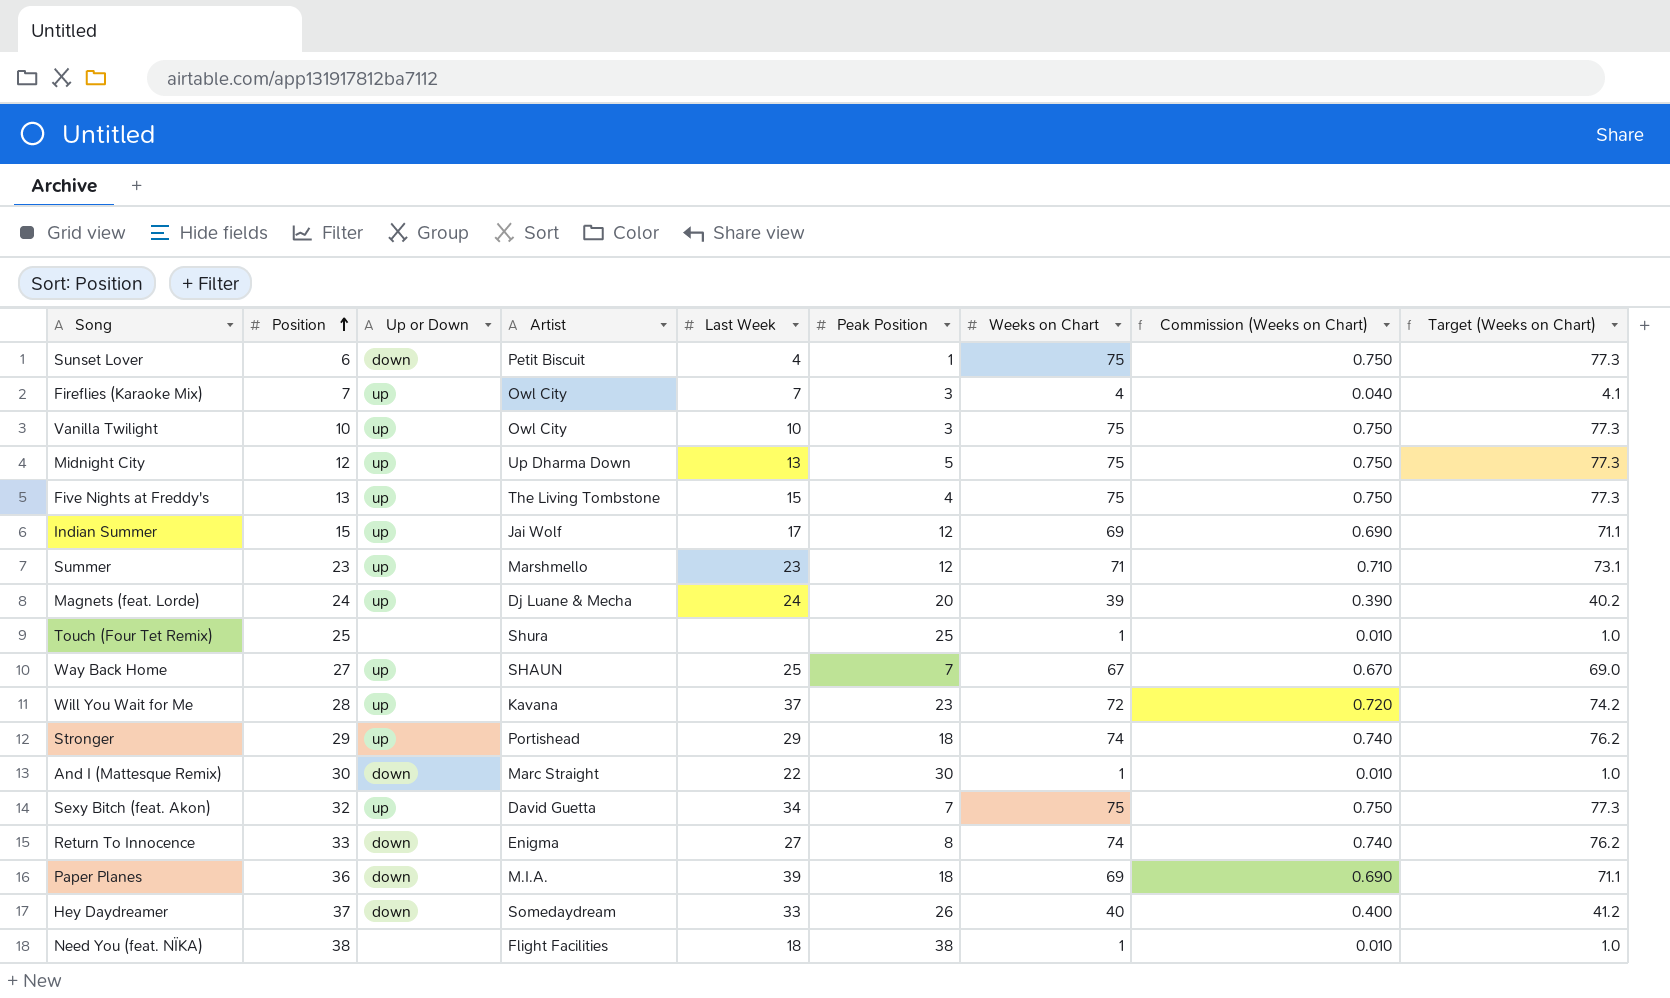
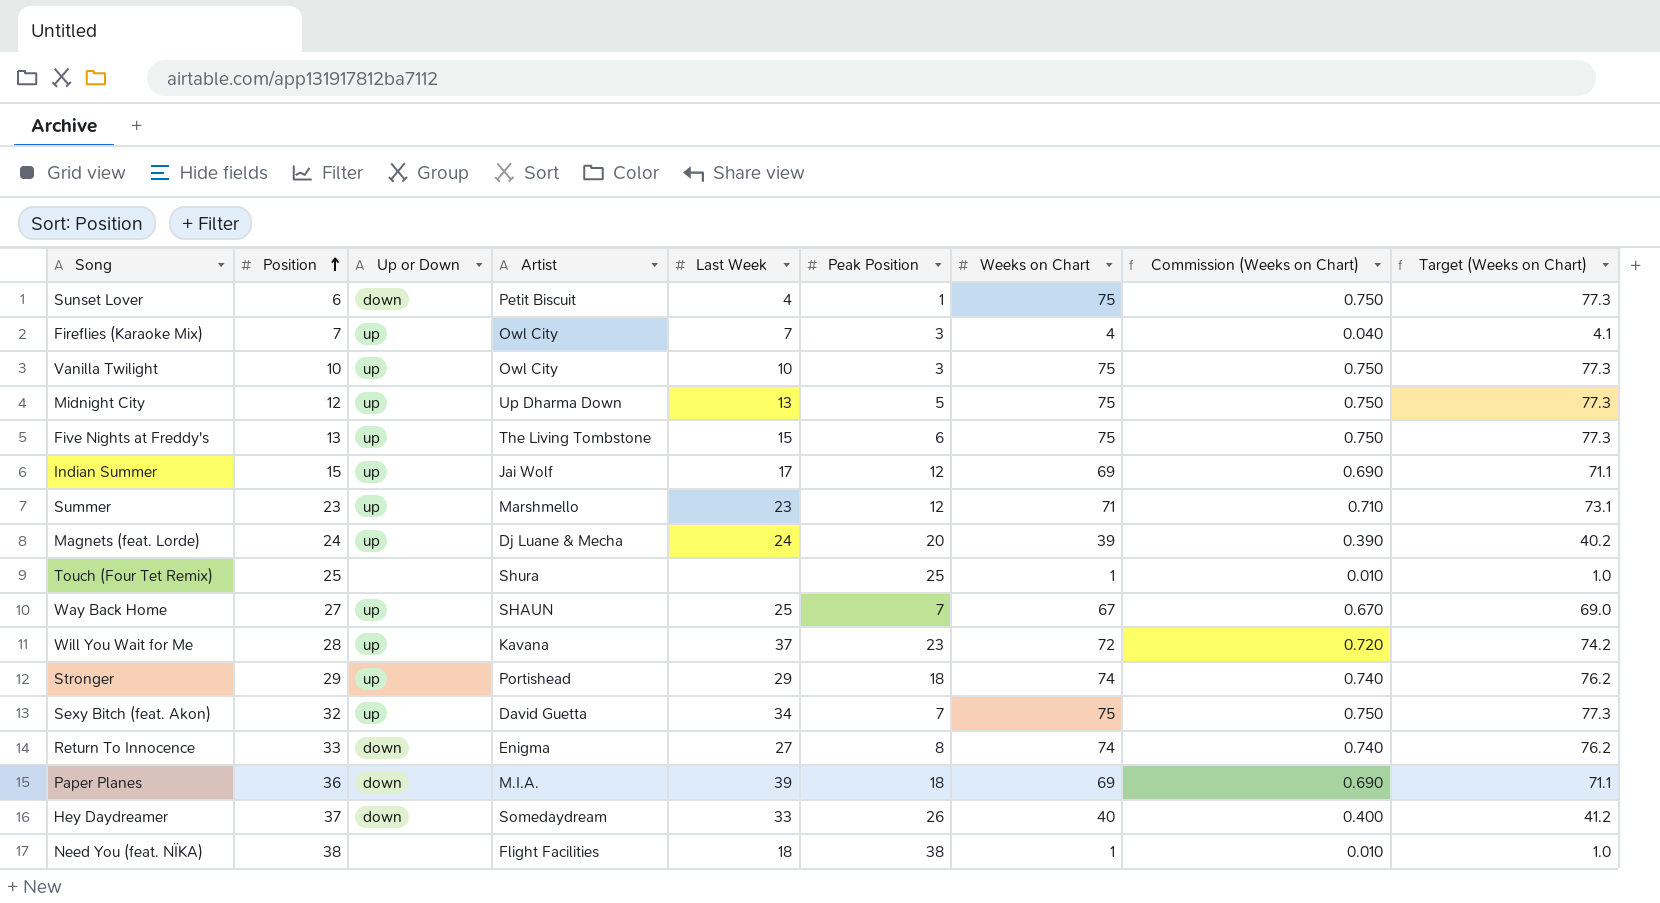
row And I (Mattesque Remix): 30 | down | Marc Straight | 22 | 30 | 1 | 0.010 | 1.0 -> none
Five Nights at Freddy's | Peak Position: 4 -> 6

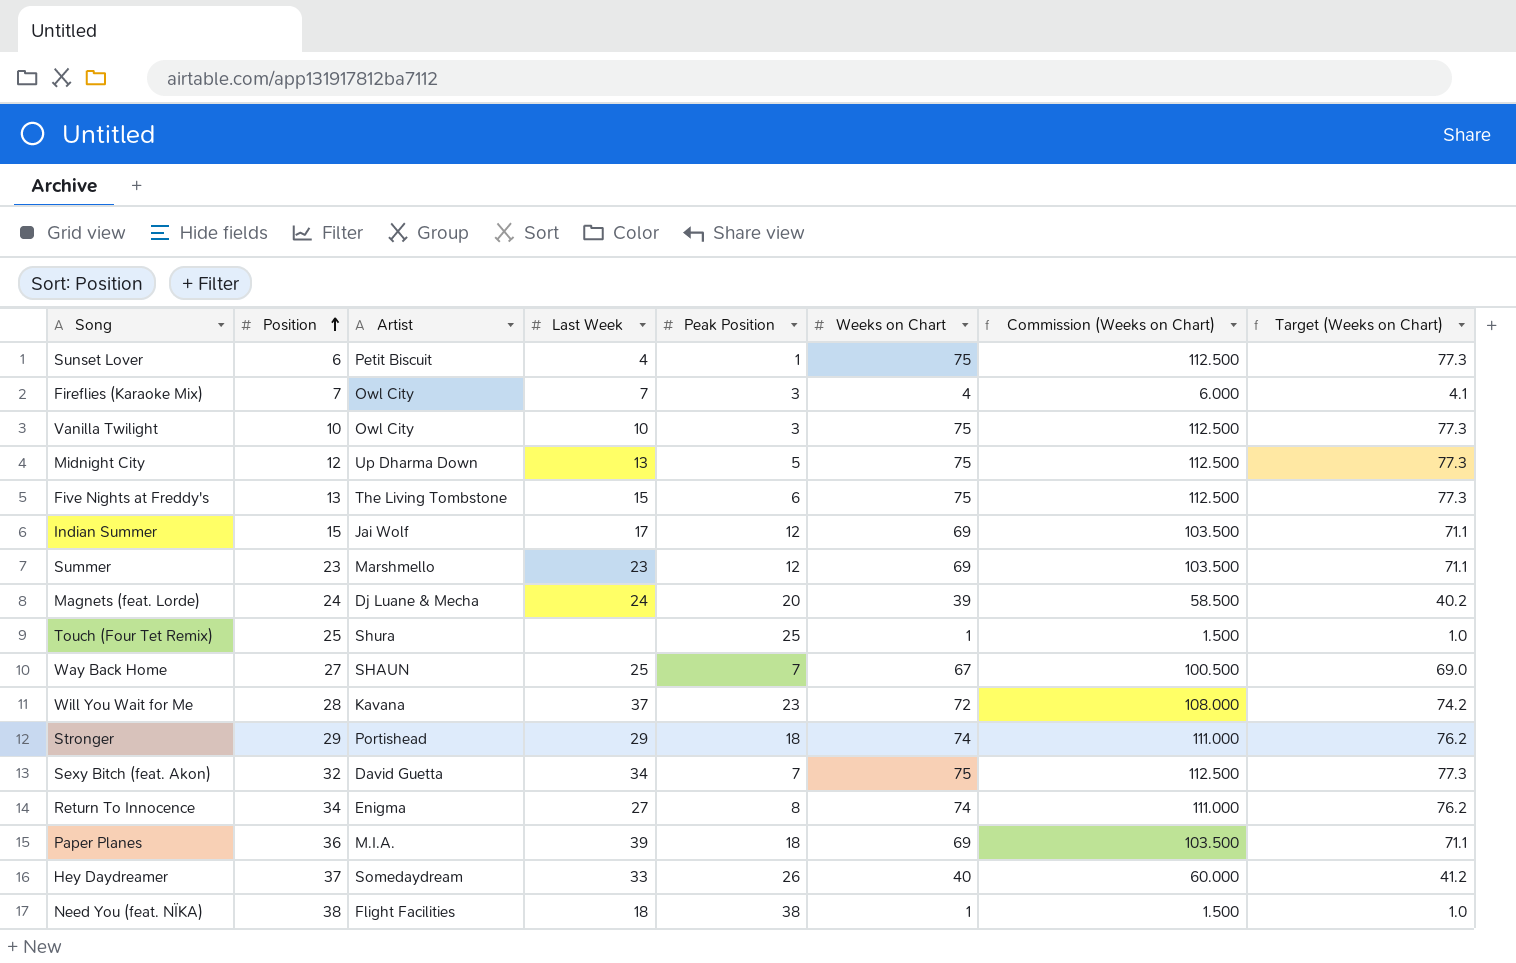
column Up or Down | position: 3 -> none
column Commission (Weeks on Chart) | formula: [Weeks on Chart] * 0.01 -> [Weeks on Chart] * 1.5
Summer | Weeks on Chart: 71 -> 69
Summer | Target (Weeks on Chart): 73.1 -> 71.1
Return To Innocence | Position: 33 -> 34

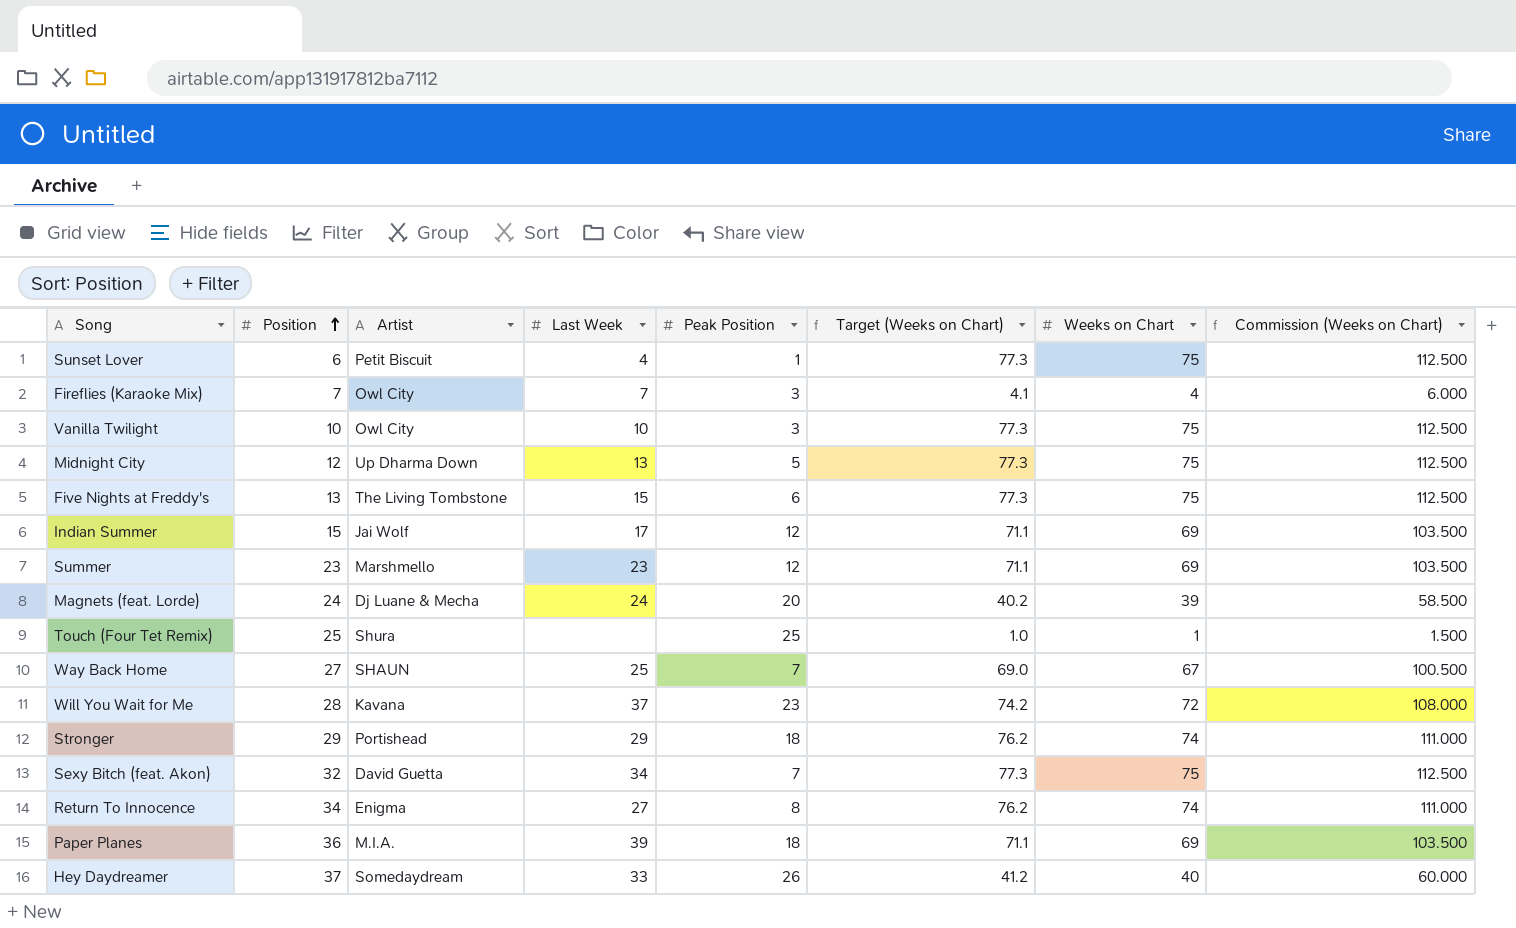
column Target (Weeks on Chart) | position: 8 -> 6
row Need You (feat. NÏKA): 38 | Flight Facilities | 18 | 38 | 1 | 1.500 | 1.0 -> none

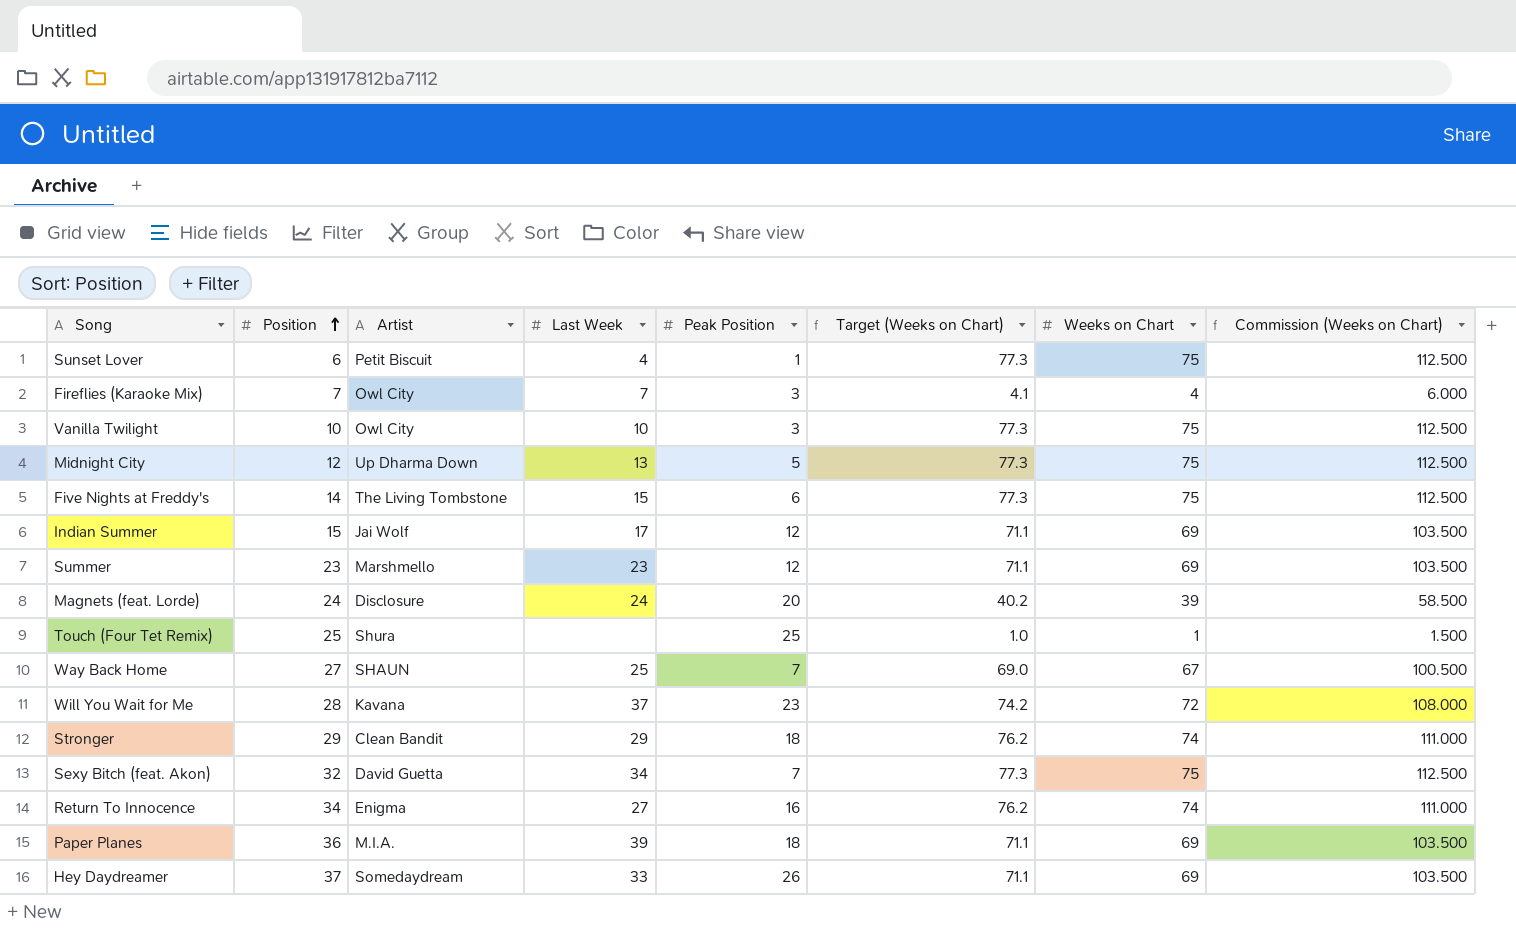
Five Nights at Freddy's | Position: 13 -> 14
Magnets (feat. Lorde) | Artist: Dj Luane & Mecha -> Disclosure
Stronger | Artist: Portishead -> Clean Bandit
Return To Innocence | Peak Position: 8 -> 16
Hey Daydreamer | Target (Weeks on Chart): 41.2 -> 71.1
Hey Daydreamer | Weeks on Chart: 40 -> 69
Hey Daydreamer | Commission (Weeks on Chart): 60.000 -> 103.500

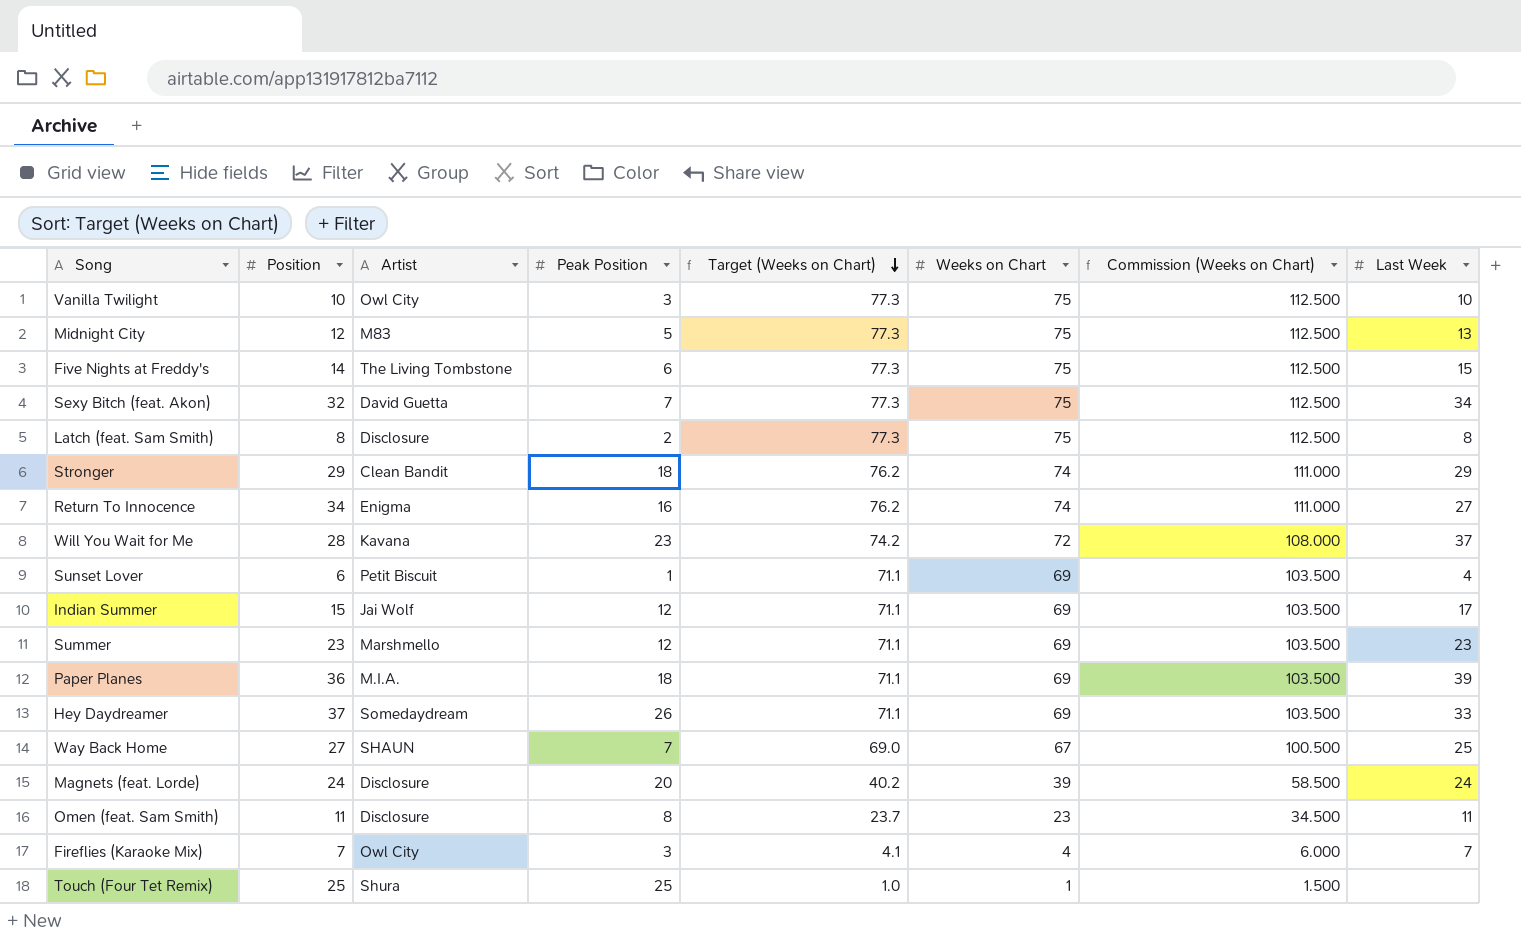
row order: Position ascending -> Target (Weeks on Chart) descending
column Last Week | position: 4 -> 8
Midnight City | Artist: Up Dharma Down -> M83
row Latch (feat. Sam Smith): none -> 8 | Disclosure | 2 | 77.3 | 75 | 112.500 | 8
Sunset Lover | Target (Weeks on Chart): 77.3 -> 71.1
Sunset Lover | Weeks on Chart: 75 -> 69
Sunset Lover | Commission (Weeks on Chart): 112.500 -> 103.500
row Omen (feat. Sam Smith): none -> 11 | Disclosure | 8 | 23.7 | 23 | 34.500 | 11

